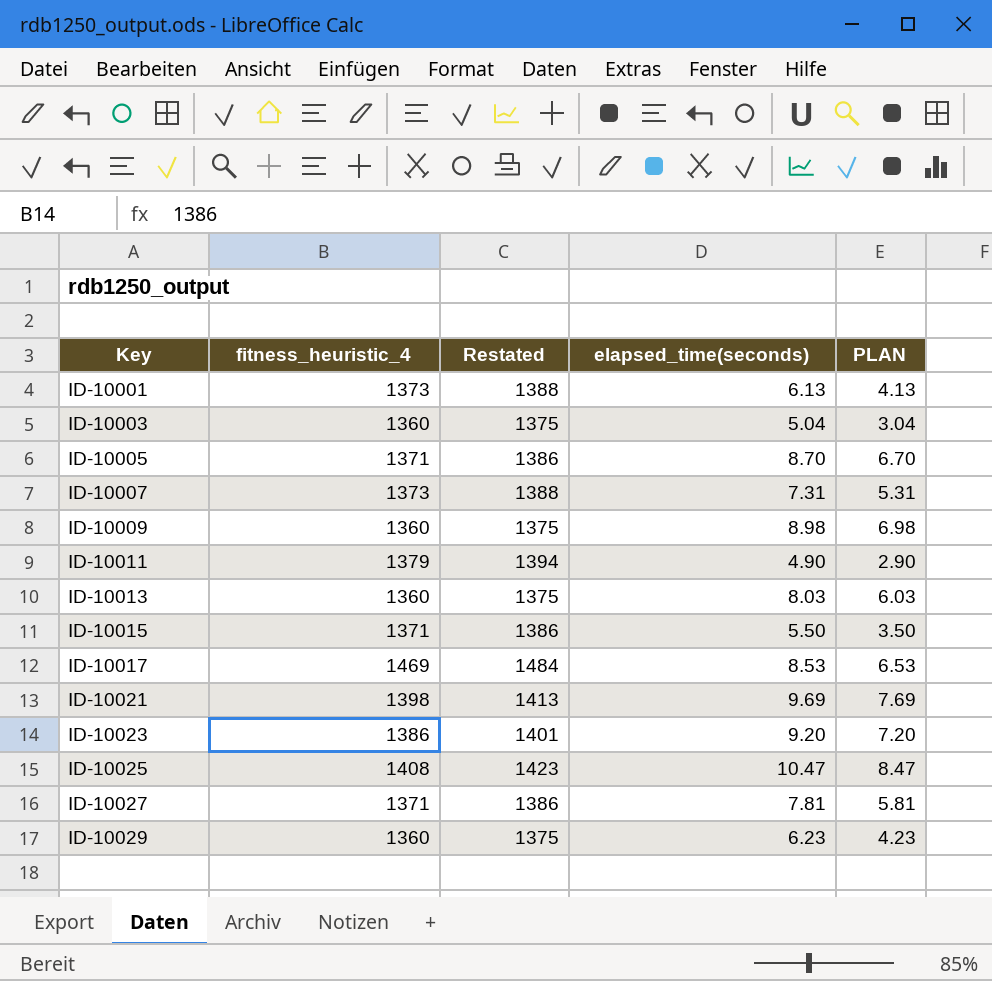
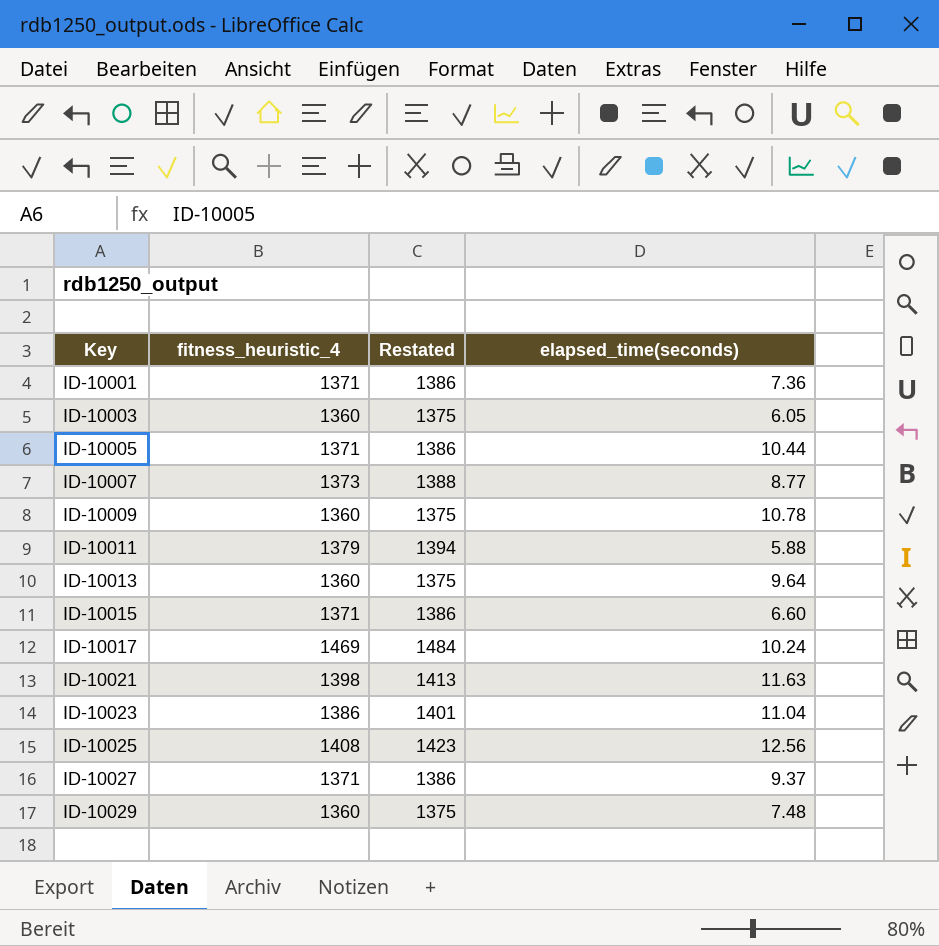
column PLAN | formula: [elapsed_time(seconds)] - 2 -> none
ID-10001 | fitness_heuristic_4: 1373 -> 1371
ID-10001 | Restated: 1388 -> 1386
ID-10001 | elapsed_time(seconds): 6.13 -> 7.36
ID-10003 | elapsed_time(seconds): 5.04 -> 6.05
ID-10005 | elapsed_time(seconds): 8.70 -> 10.44
ID-10007 | elapsed_time(seconds): 7.31 -> 8.77
ID-10009 | elapsed_time(seconds): 8.98 -> 10.78
ID-10011 | elapsed_time(seconds): 4.90 -> 5.88
ID-10013 | elapsed_time(seconds): 8.03 -> 9.64
ID-10015 | elapsed_time(seconds): 5.50 -> 6.60
ID-10017 | elapsed_time(seconds): 8.53 -> 10.24
ID-10021 | elapsed_time(seconds): 9.69 -> 11.63
ID-10023 | elapsed_time(seconds): 9.20 -> 11.04
ID-10025 | elapsed_time(seconds): 10.47 -> 12.56
ID-10027 | elapsed_time(seconds): 7.81 -> 9.37
ID-10029 | elapsed_time(seconds): 6.23 -> 7.48

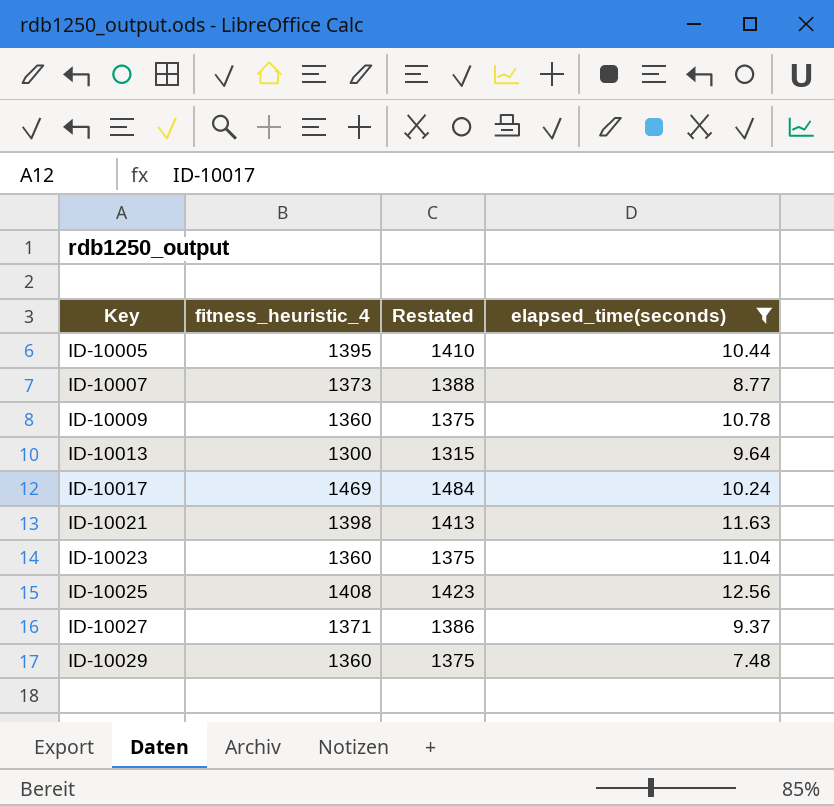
filter: none -> elapsed_time(seconds) >= 7.48
ID-10005 | fitness_heuristic_4: 1371 -> 1395
ID-10005 | Restated: 1386 -> 1410
ID-10013 | fitness_heuristic_4: 1360 -> 1300
ID-10013 | Restated: 1375 -> 1315
ID-10023 | fitness_heuristic_4: 1386 -> 1360
ID-10023 | Restated: 1401 -> 1375

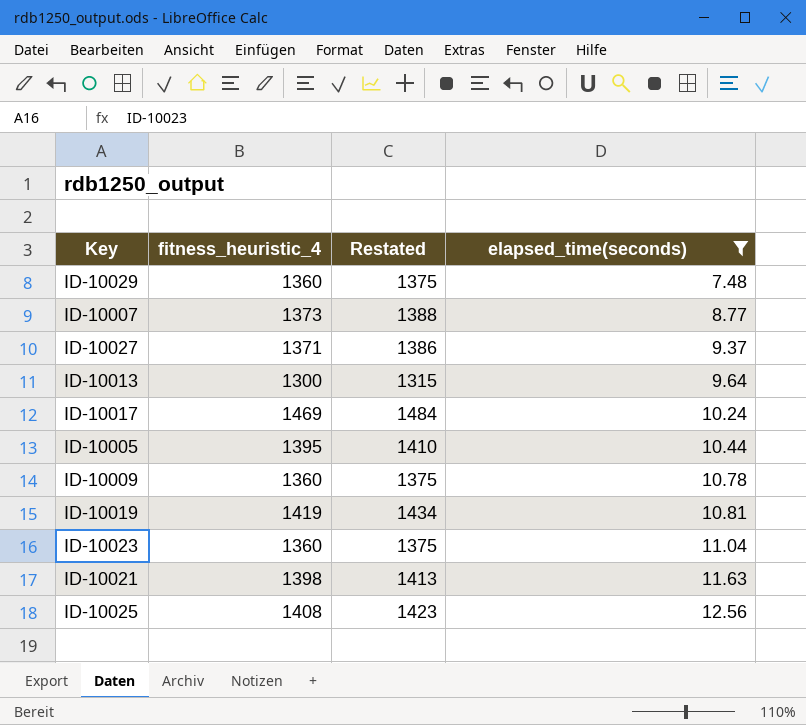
row order: Key ascending -> elapsed_time(seconds) ascending
row ID-10019: none -> 1419 | 1434 | 10.81

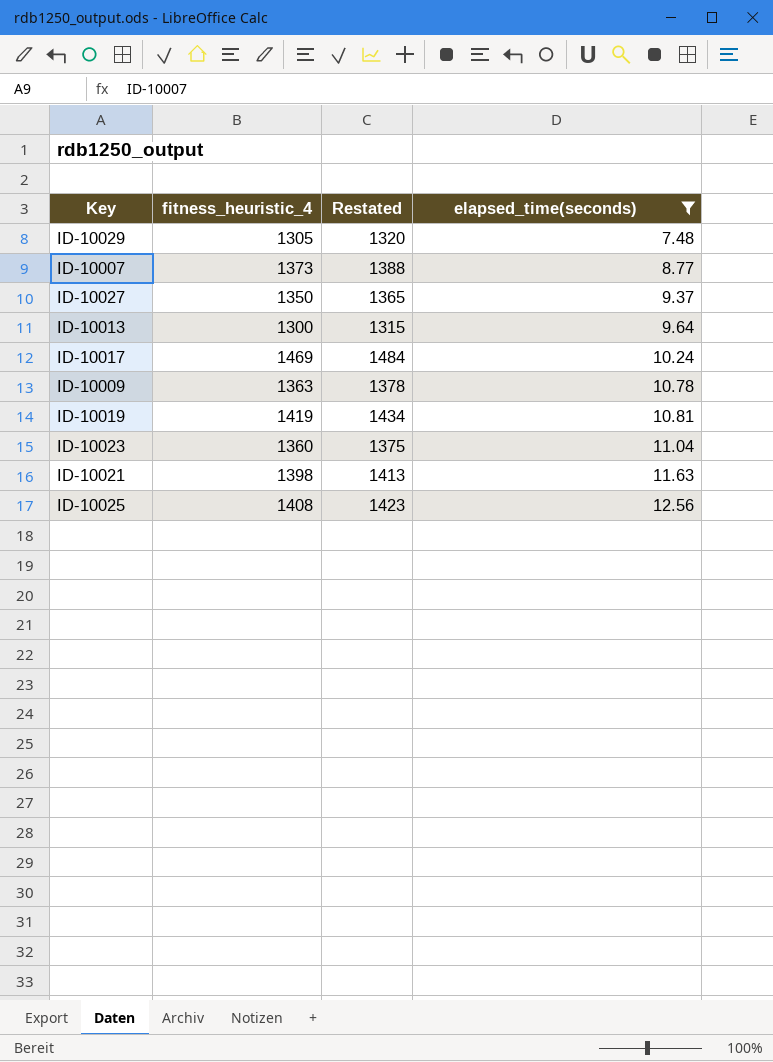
row ID-10005: 1395 | 1410 | 10.44 -> none
ID-10029 | fitness_heuristic_4: 1360 -> 1305
ID-10029 | Restated: 1375 -> 1320
ID-10027 | fitness_heuristic_4: 1371 -> 1350
ID-10027 | Restated: 1386 -> 1365
ID-10009 | fitness_heuristic_4: 1360 -> 1363
ID-10009 | Restated: 1375 -> 1378

